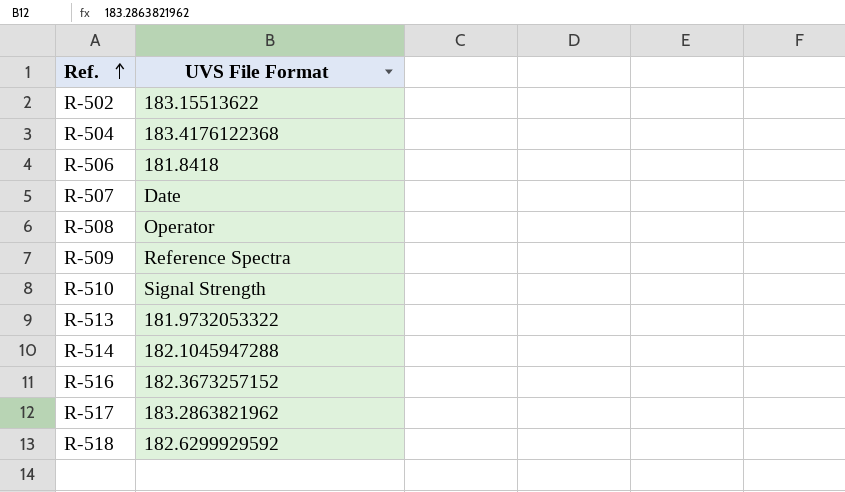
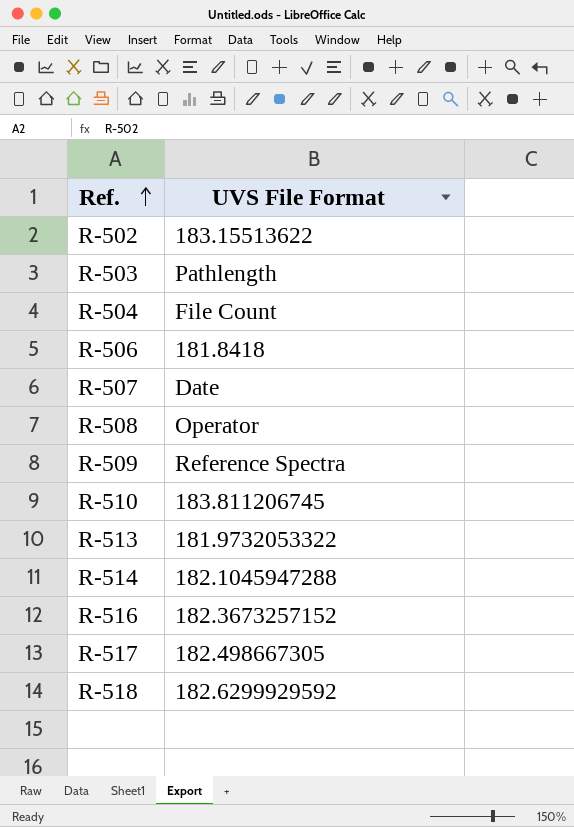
row R-503: none -> Pathlength
R-504 | UVS File Format: 183.4176122368 -> File Count
R-510 | UVS File Format: Signal Strength -> 183.811206745
R-517 | UVS File Format: 183.2863821962 -> 182.498667305

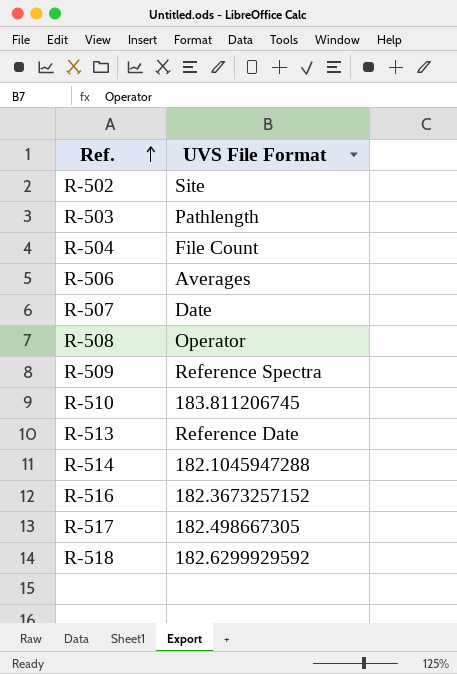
R-502 | UVS File Format: 183.15513622 -> Site
R-506 | UVS File Format: 181.8418 -> Averages
R-513 | UVS File Format: 181.9732053322 -> Reference Date

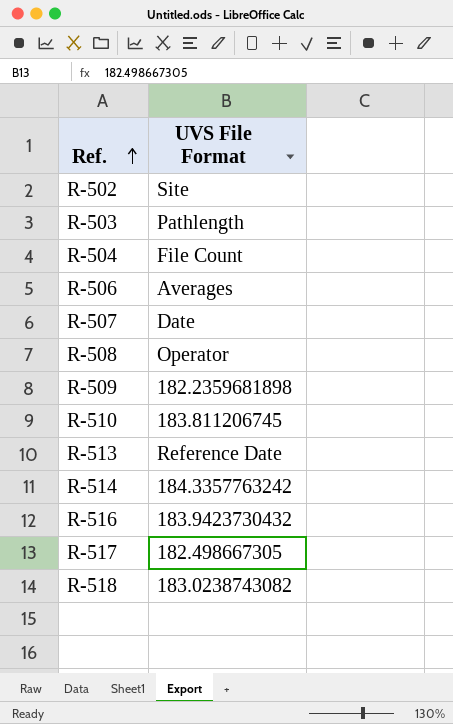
R-509 | UVS File Format: Reference Spectra -> 182.2359681898
R-514 | UVS File Format: 182.1045947288 -> 184.3357763242
R-516 | UVS File Format: 182.3673257152 -> 183.9423730432
R-518 | UVS File Format: 182.6299929592 -> 183.0238743082

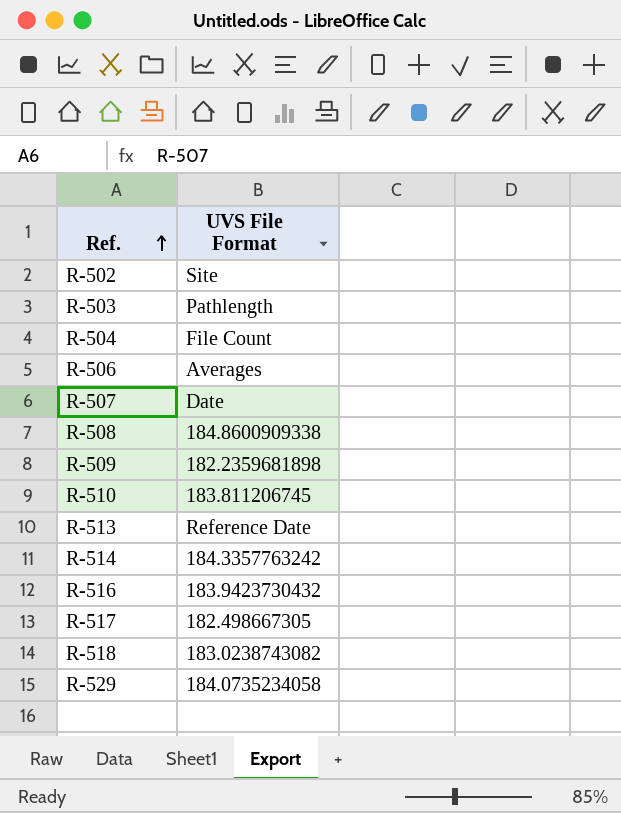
R-508 | UVS File Format: Operator -> 184.8600909338
row R-529: none -> 184.0735234058

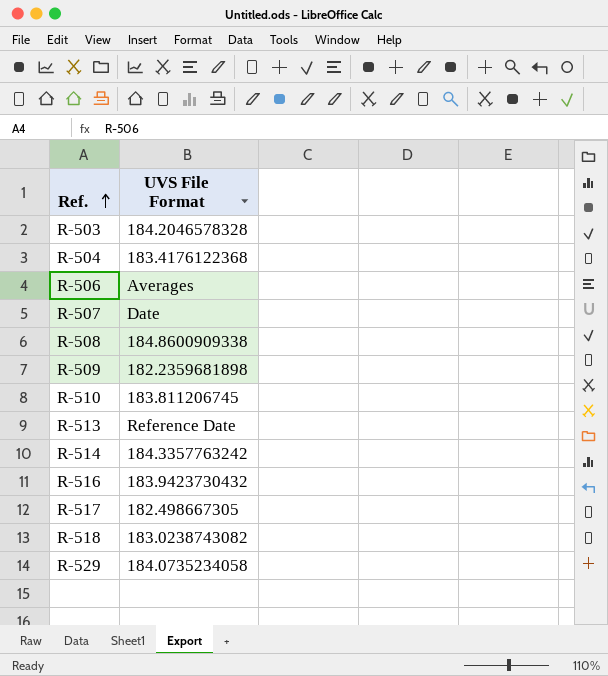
row R-502: Site -> none
R-503 | UVS File Format: Pathlength -> 184.2046578328
R-504 | UVS File Format: File Count -> 183.4176122368

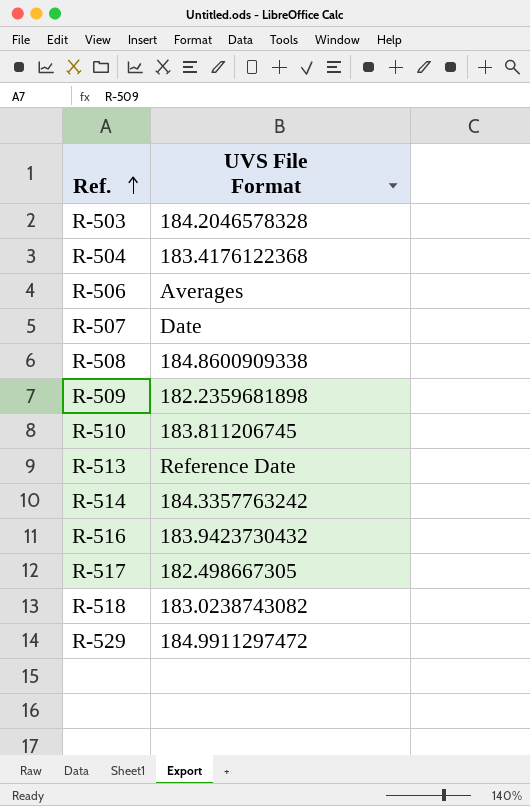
R-529 | UVS File Format: 184.0735234058 -> 184.9911297472

